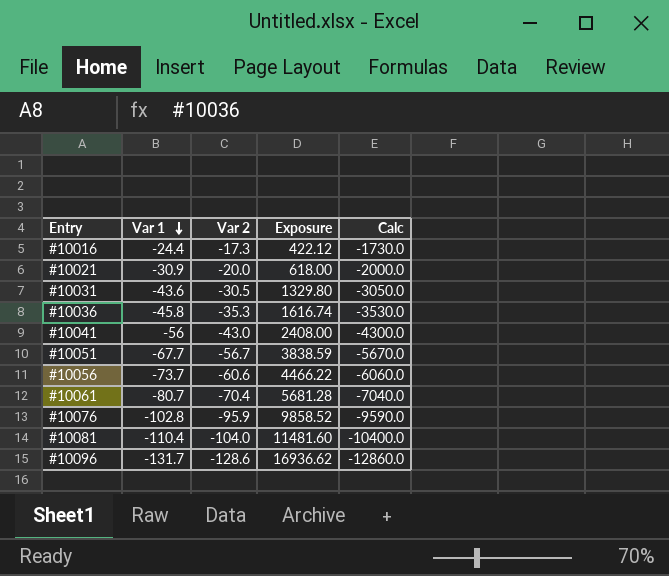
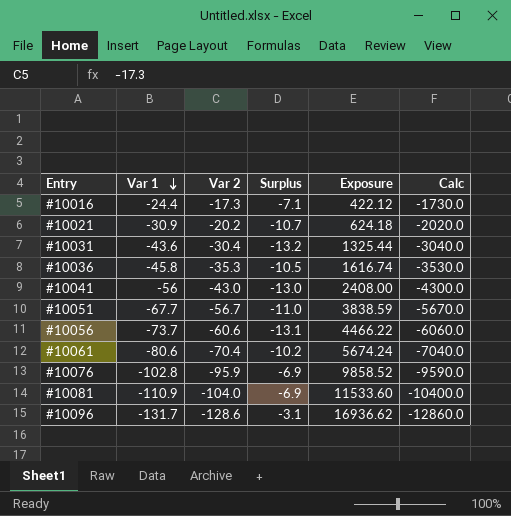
column Surplus | formula: none -> [Var 1] - [Var 2]
#10021 | Var 2: -20.0 -> -20.2
#10021 | Exposure: 618.00 -> 624.18
#10021 | Calc: -2000.0 -> -2020.0
#10031 | Var 2: -30.5 -> -30.4
#10031 | Exposure: 1329.80 -> 1325.44
#10031 | Calc: -3050.0 -> -3040.0
#10061 | Var 1: -80.7 -> -80.6
#10061 | Exposure: 5681.28 -> 5674.24
#10081 | Var 1: -110.4 -> -110.9
#10081 | Exposure: 11481.60 -> 11533.60

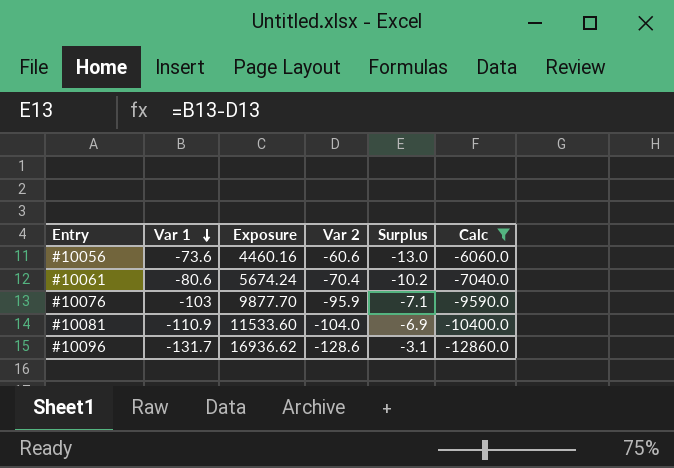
filter: none -> Calc <= -6060.0
column Exposure | position: 5 -> 3
#10056 | Var 1: -73.7 -> -73.6
#10056 | Exposure: 4466.22 -> 4460.16
#10056 | Surplus: -13.1 -> -13.0
#10076 | Var 1: -102.8 -> -103
#10076 | Exposure: 9858.52 -> 9877.70
#10076 | Surplus: -6.9 -> -7.1

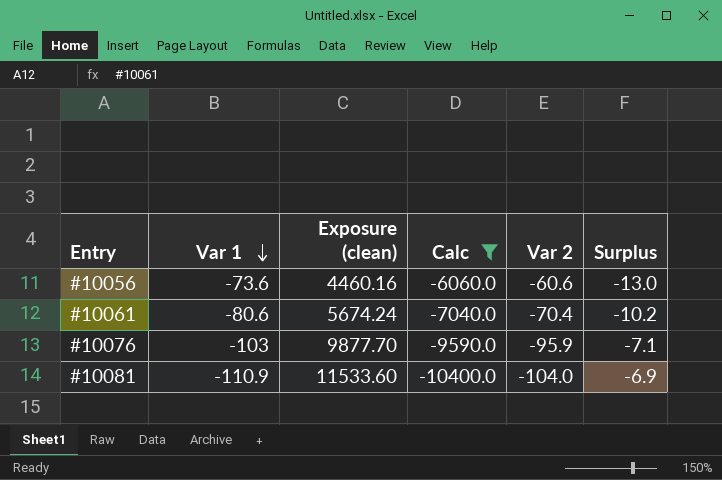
column name: Exposure -> Exposure (clean)
column Calc | position: 6 -> 4
row #10096: -131.7 | 16936.62 | -128.6 | -3.1 | -12860.0 -> none

